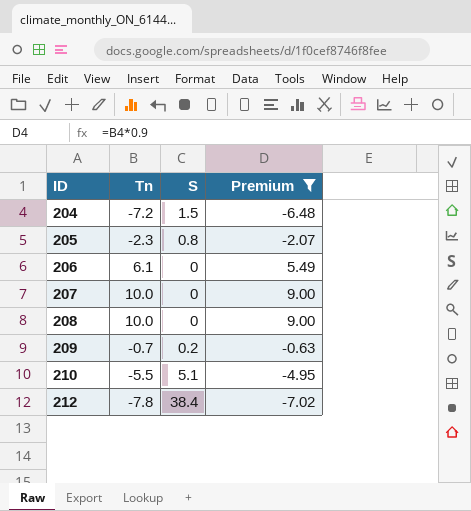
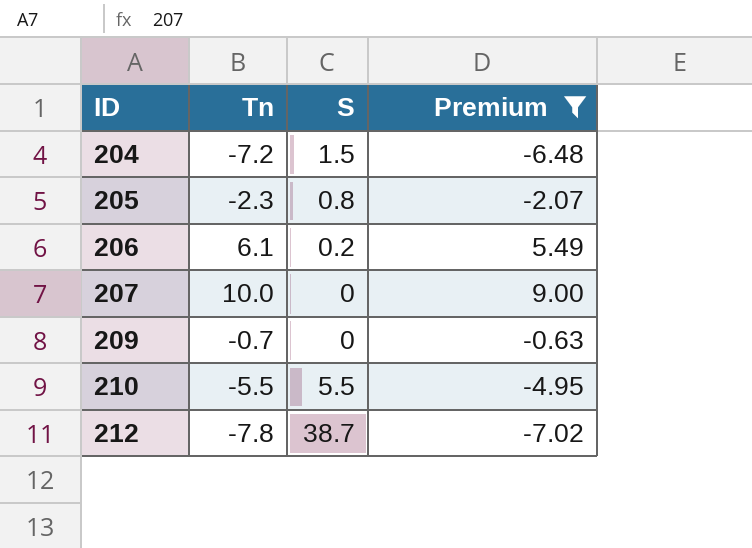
row 208: 10.0 | 0 | 9.00 -> none
206 | S: 0 -> 0.2
209 | S: 0.2 -> 0
210 | S: 5.1 -> 5.5
212 | S: 38.4 -> 38.7

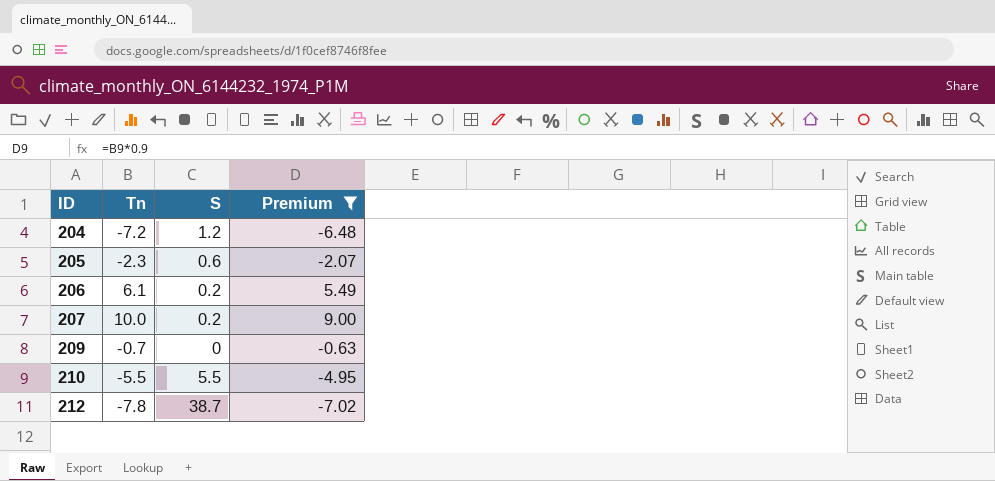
204 | S: 1.5 -> 1.2
205 | S: 0.8 -> 0.6
207 | S: 0 -> 0.2

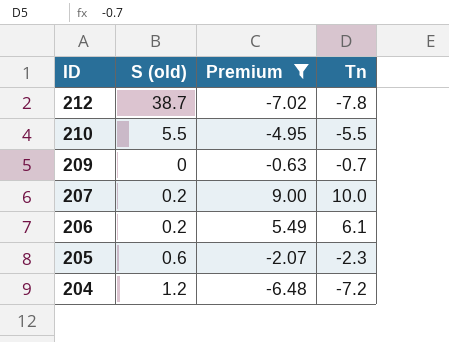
row order: ID ascending -> ID descending
column name: S -> S (old)
column Tn | position: 2 -> 4

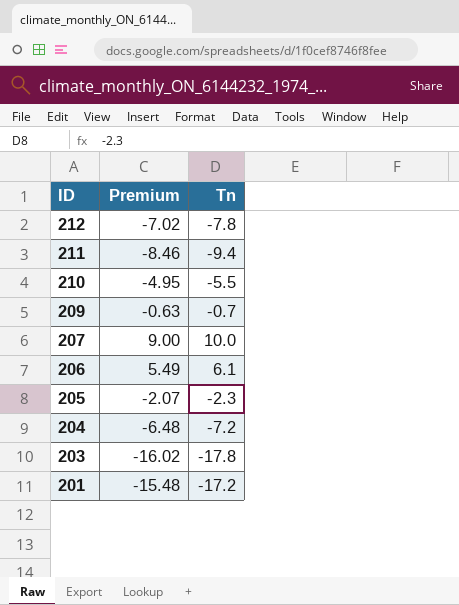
filter: Premium >= -7.02 -> none
column S (old) | position: 2 -> none

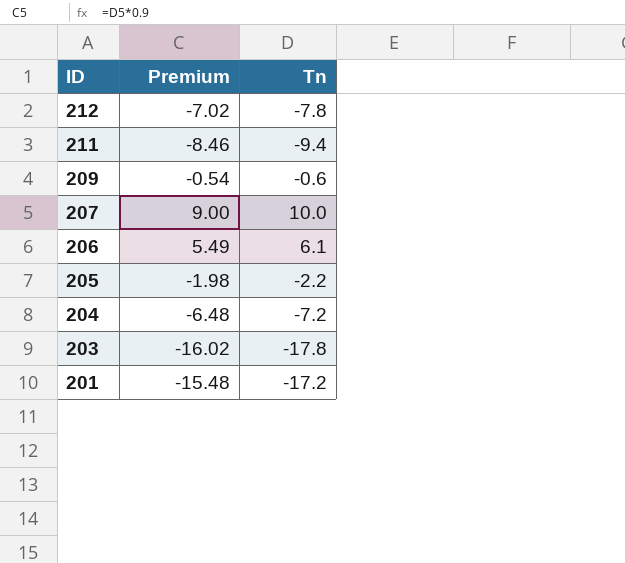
row 210: -4.95 | -5.5 -> none
209 | Premium: -0.63 -> -0.54
209 | Tn: -0.7 -> -0.6
205 | Premium: -2.07 -> -1.98
205 | Tn: -2.3 -> -2.2

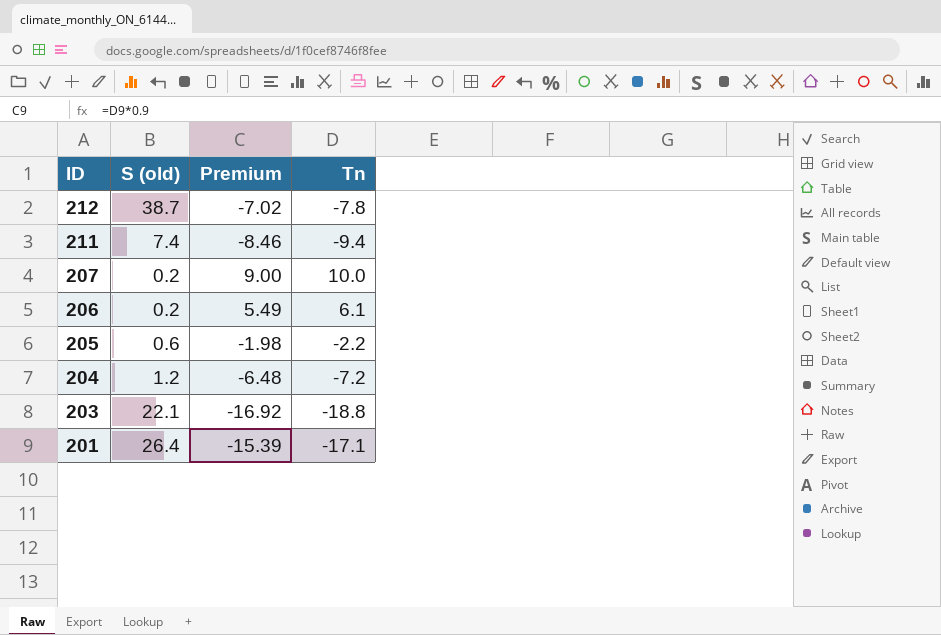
column S (old) | position: none -> 2
row 209: -0.54 | -0.6 -> none
203 | Premium: -16.02 -> -16.92
203 | Tn: -17.8 -> -18.8
201 | Premium: -15.48 -> -15.39
201 | Tn: -17.2 -> -17.1

